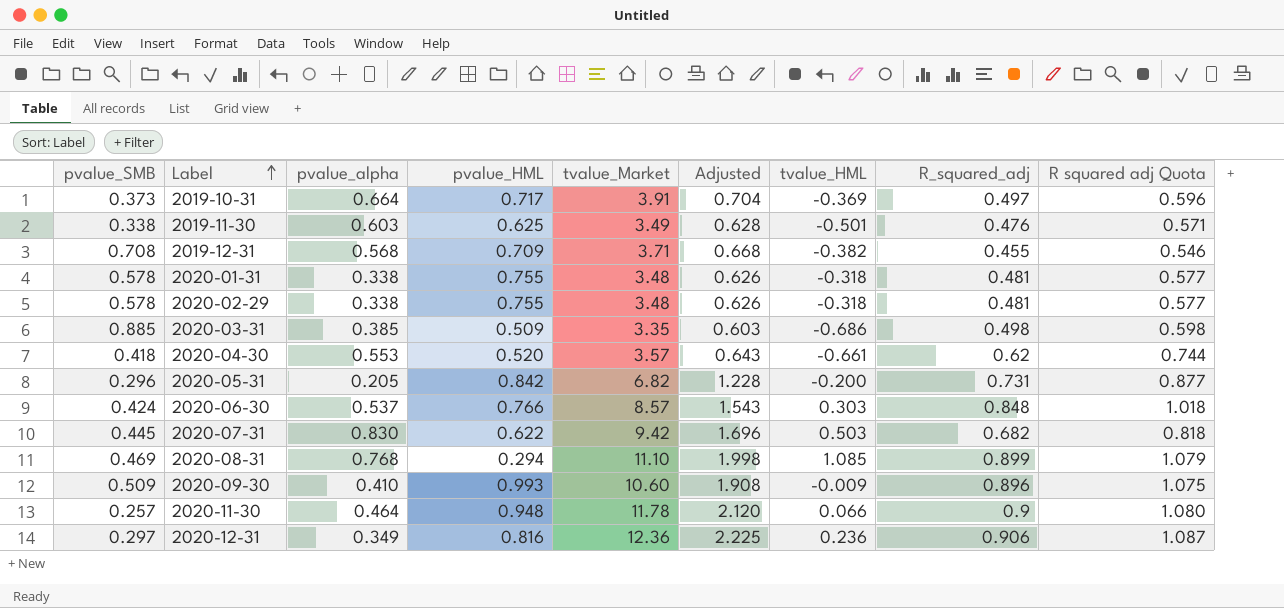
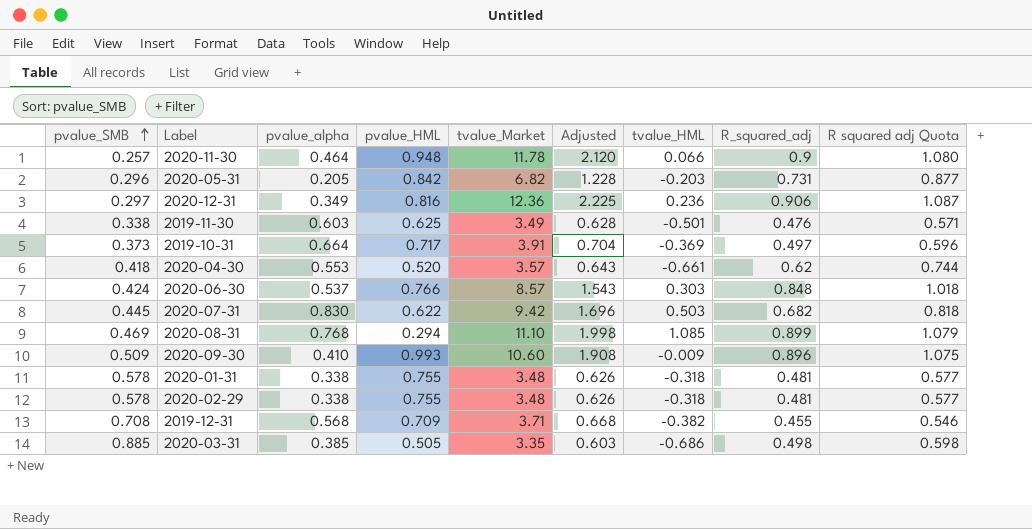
row order: Label ascending -> pvalue_SMB ascending
2020-05-31 | tvalue_HML: -0.200 -> -0.203
2020-03-31 | pvalue_HML: 0.509 -> 0.505

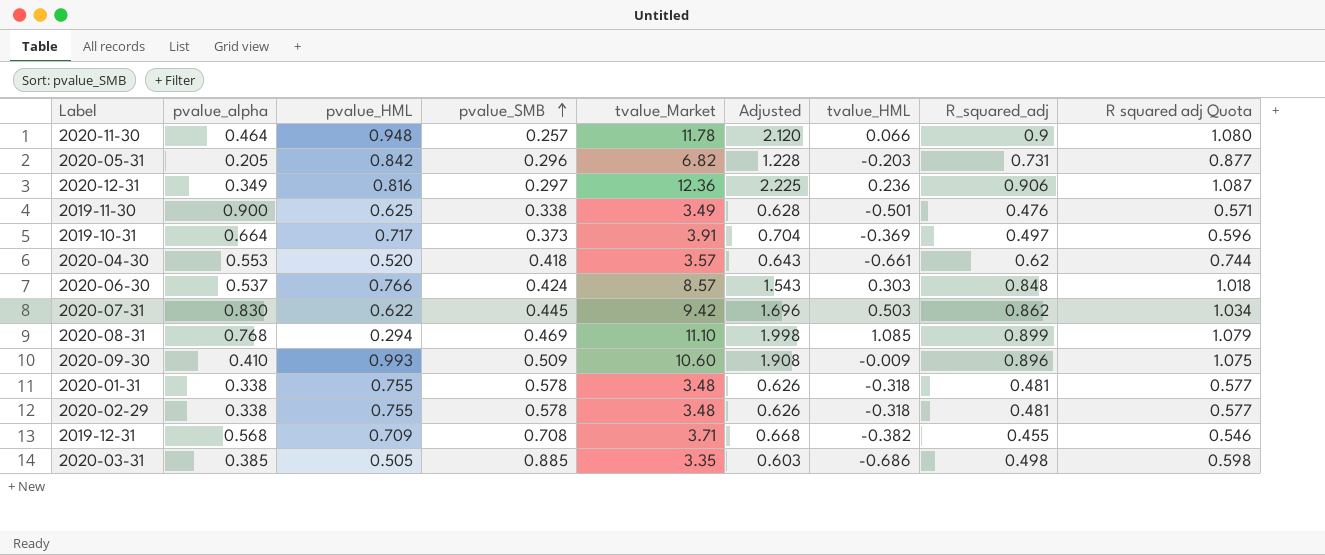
column pvalue_SMB | position: 1 -> 4
2019-11-30 | pvalue_alpha: 0.603 -> 0.900
2020-07-31 | R_squared_adj: 0.682 -> 0.862
2020-07-31 | R squared adj Quota: 0.818 -> 1.034

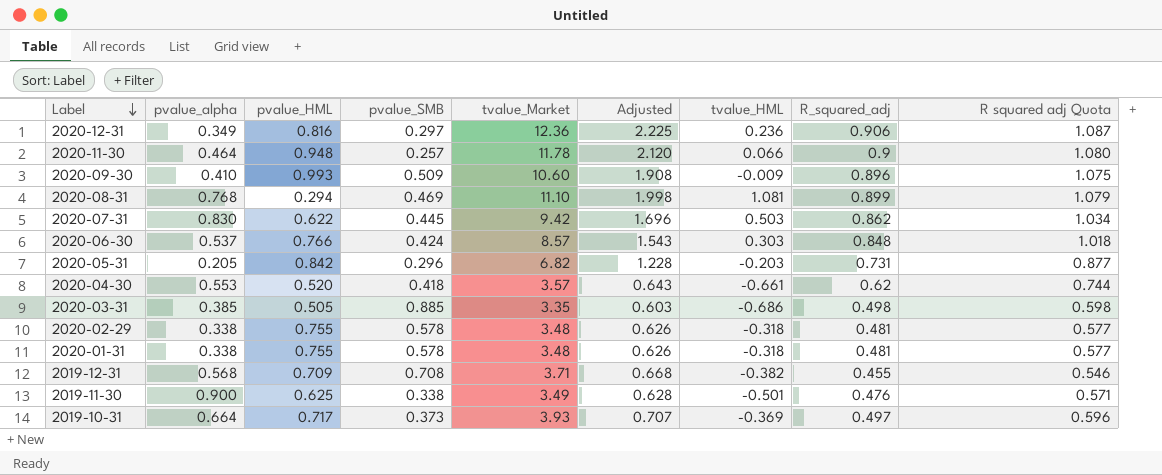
row order: pvalue_SMB ascending -> Label descending
2020-08-31 | tvalue_HML: 1.085 -> 1.081
2019-10-31 | tvalue_Market: 3.91 -> 3.93
2019-10-31 | Adjusted: 0.704 -> 0.707

